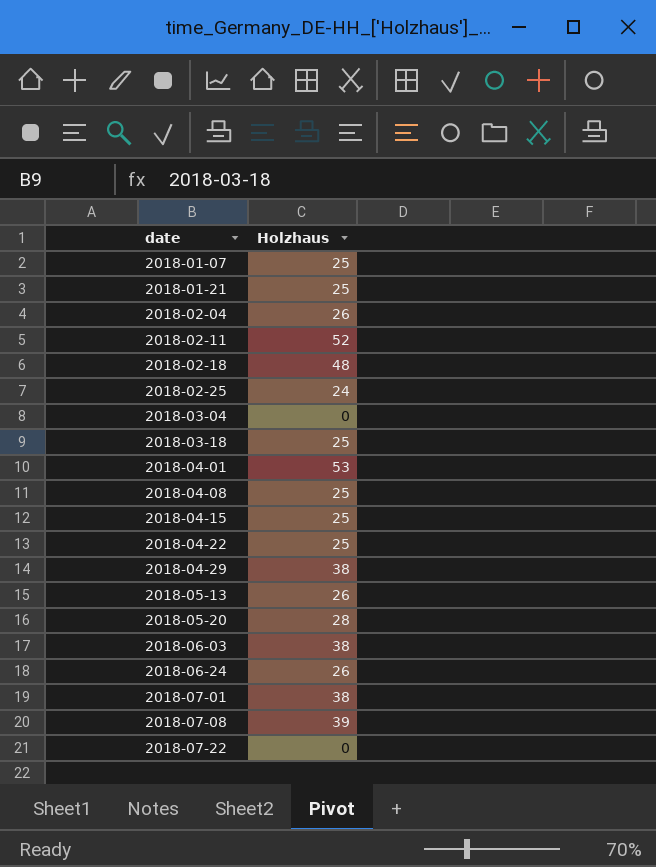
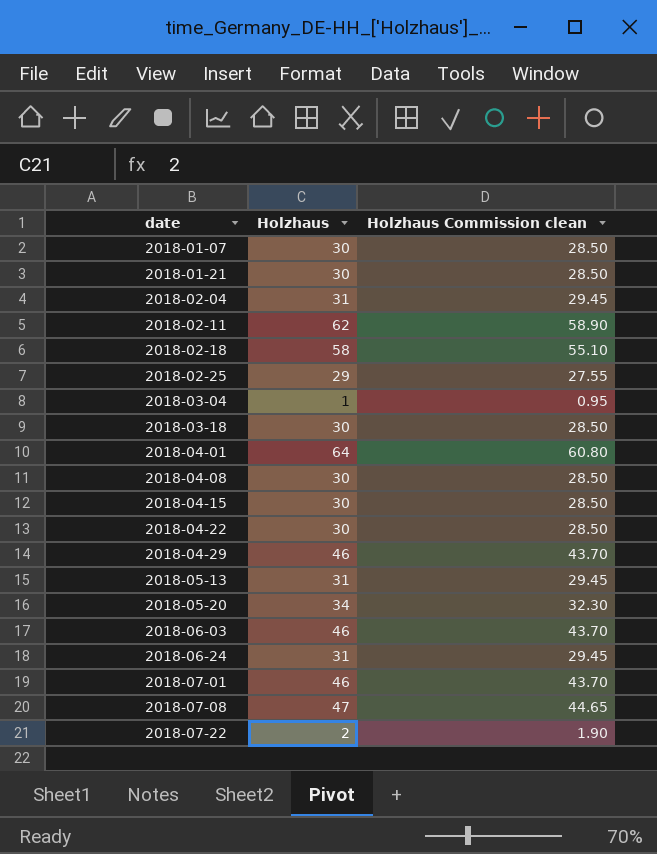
column Holzhaus Commission clean | formula: none -> [Holzhaus] * 0.95
2018-01-07 | Holzhaus: 25 -> 30
2018-01-21 | Holzhaus: 25 -> 30
2018-02-04 | Holzhaus: 26 -> 31
2018-02-11 | Holzhaus: 52 -> 62
2018-02-18 | Holzhaus: 48 -> 58
2018-02-25 | Holzhaus: 24 -> 29
2018-03-04 | Holzhaus: 0 -> 1
2018-03-18 | Holzhaus: 25 -> 30
2018-04-01 | Holzhaus: 53 -> 64
2018-04-08 | Holzhaus: 25 -> 30
2018-04-15 | Holzhaus: 25 -> 30
2018-04-22 | Holzhaus: 25 -> 30
2018-04-29 | Holzhaus: 38 -> 46
2018-05-13 | Holzhaus: 26 -> 31
2018-05-20 | Holzhaus: 28 -> 34
2018-06-03 | Holzhaus: 38 -> 46
2018-06-24 | Holzhaus: 26 -> 31
2018-07-01 | Holzhaus: 38 -> 46
2018-07-08 | Holzhaus: 39 -> 47
2018-07-22 | Holzhaus: 0 -> 2

